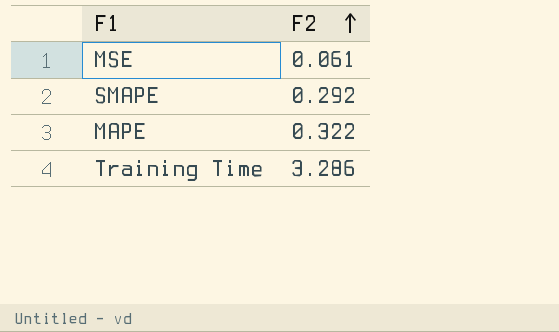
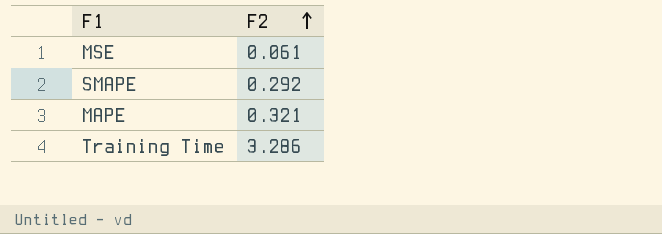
MAPE | F2: 0.322 -> 0.321

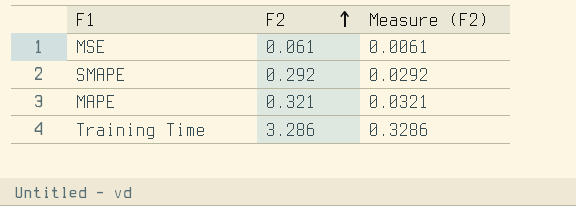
column Measure (F2) | formula: none -> [F2] * 0.1

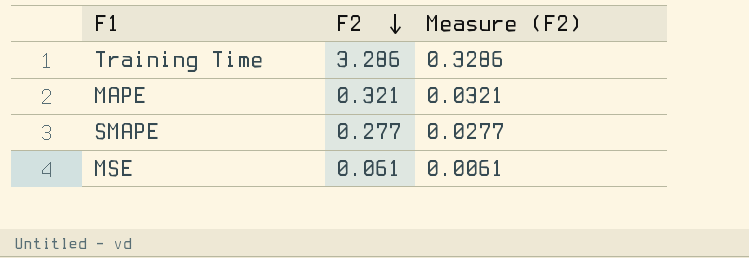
row order: F2 ascending -> F2 descending
SMAPE | F2: 0.292 -> 0.277
SMAPE | Measure (F2): 0.0292 -> 0.0277

